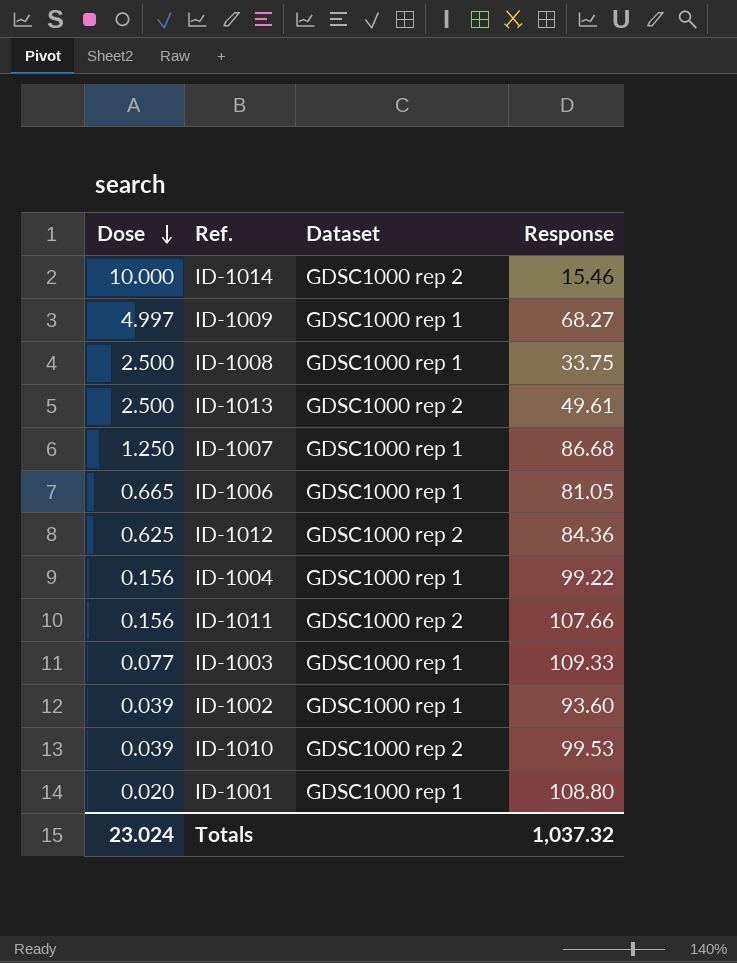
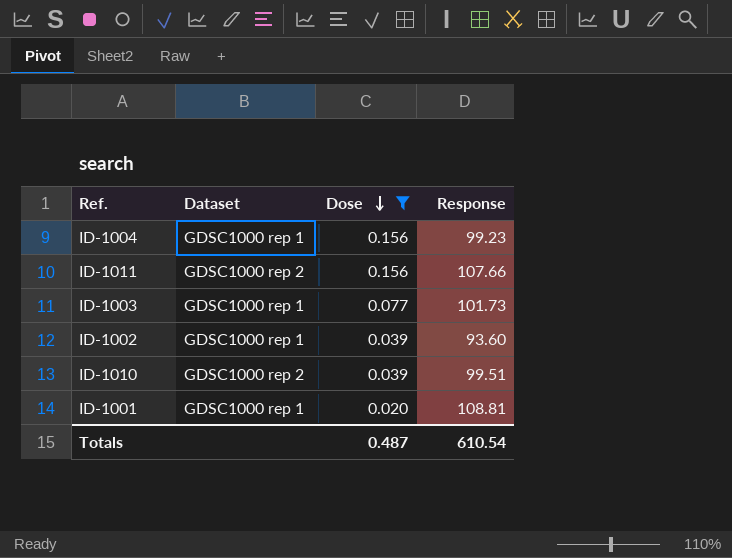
filter: none -> Dose <= 0.156
column Dose | position: 1 -> 3
ID-1004 | Response: 99.22 -> 99.23
ID-1003 | Response: 109.33 -> 101.73
ID-1010 | Response: 99.53 -> 99.51
ID-1001 | Response: 108.80 -> 108.81
Totals | Dose: 23.024 -> 0.487
Totals | Response: 1,037.32 -> 610.54

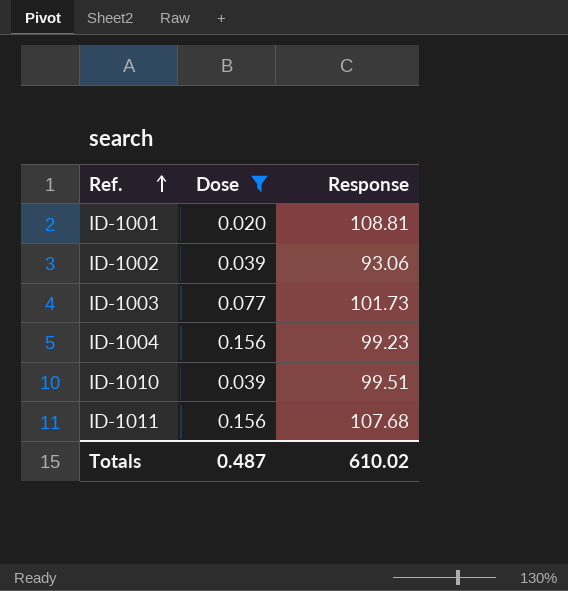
row order: Dose descending -> Ref. ascending
column Dataset | position: 2 -> none
ID-1002 | Response: 93.60 -> 93.06
ID-1011 | Response: 107.66 -> 107.68
Totals | Response: 610.54 -> 610.02

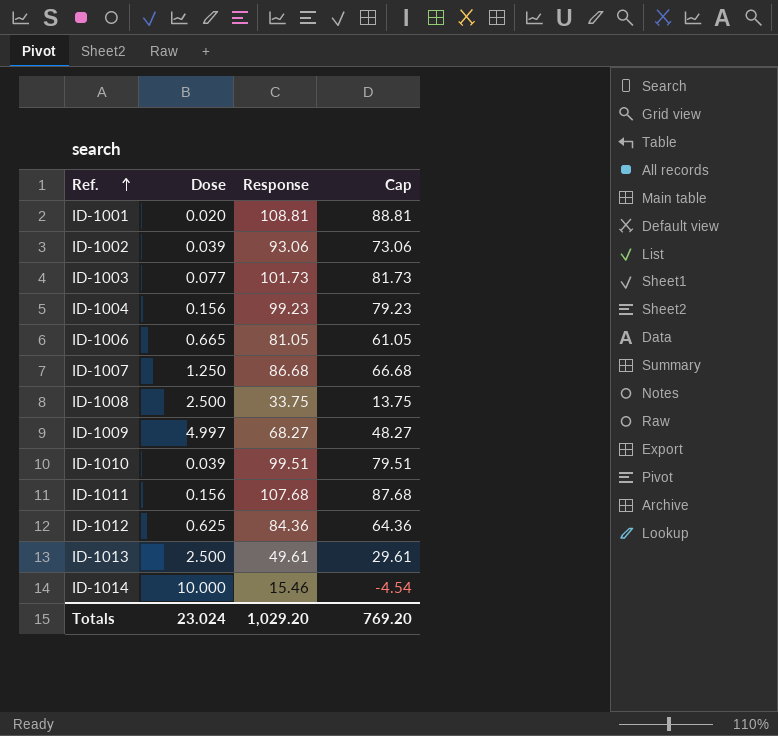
filter: Dose <= 0.156 -> none
column Cap | formula: none -> [Response] - 20
Totals | Dose: 0.487 -> 23.024
Totals | Response: 610.02 -> 1,029.20

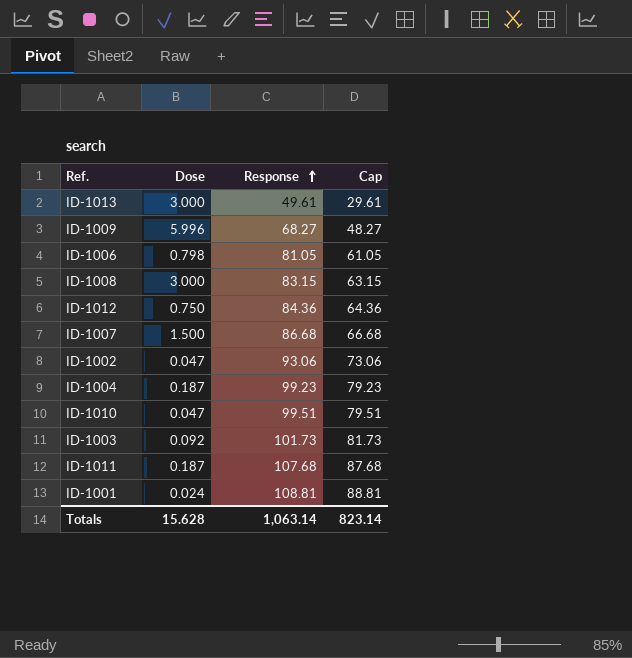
row order: Ref. ascending -> Response ascending
row ID-1014: 10.000 | 15.46 | -4.54 -> none
ID-1013 | Dose: 2.500 -> 3.000
ID-1009 | Dose: 4.997 -> 5.996
ID-1006 | Dose: 0.665 -> 0.798
ID-1008 | Dose: 2.500 -> 3.000
ID-1008 | Response: 33.75 -> 83.15
ID-1008 | Cap: 13.75 -> 63.15
ID-1012 | Dose: 0.625 -> 0.750
ID-1007 | Dose: 1.250 -> 1.500
ID-1002 | Dose: 0.039 -> 0.047
ID-1004 | Dose: 0.156 -> 0.187
ID-1010 | Dose: 0.039 -> 0.047
ID-1003 | Dose: 0.077 -> 0.092
ID-1011 | Dose: 0.156 -> 0.187
ID-1001 | Dose: 0.020 -> 0.024
Totals | Dose: 23.024 -> 15.628
Totals | Response: 1,029.20 -> 1,063.14
Totals | Cap: 769.20 -> 823.14

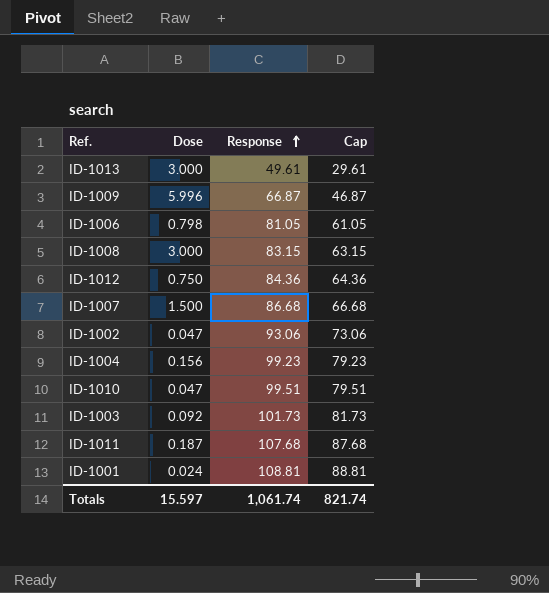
ID-1009 | Response: 68.27 -> 66.87
ID-1009 | Cap: 48.27 -> 46.87
ID-1004 | Dose: 0.187 -> 0.156
Totals | Dose: 15.628 -> 15.597
Totals | Response: 1,063.14 -> 1,061.74
Totals | Cap: 823.14 -> 821.74

